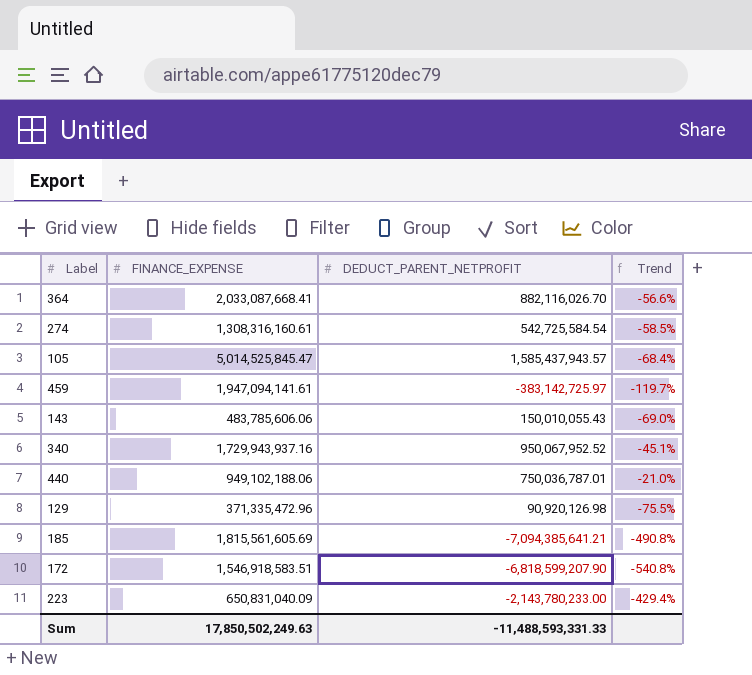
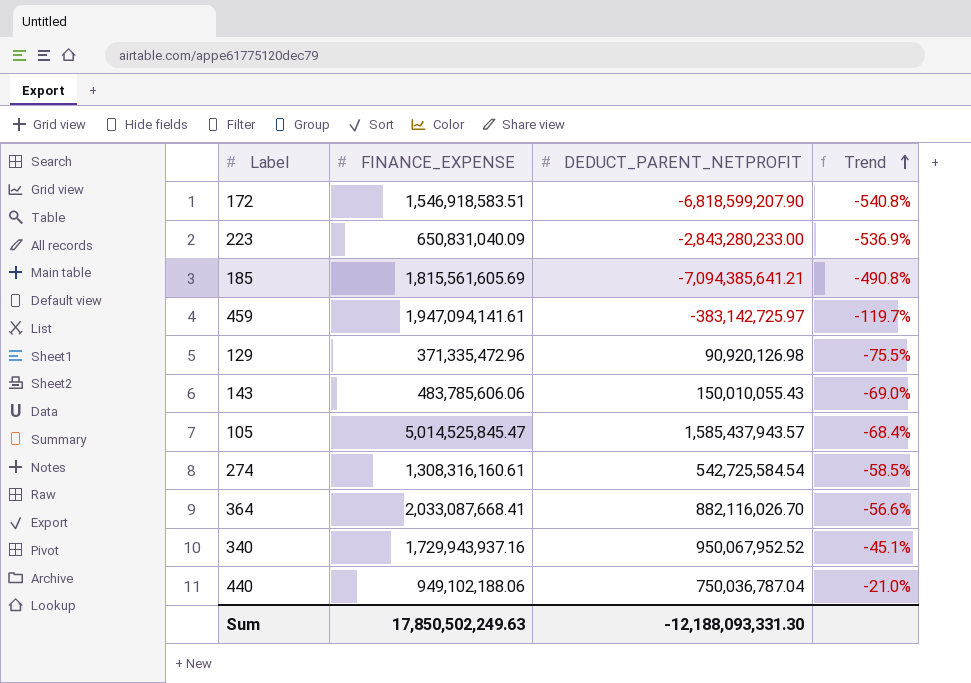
row order: none -> Trend ascending
223 | DEDUCT_PARENT_NETPROFIT: -2,143,780,233.00 -> -2,843,280,233.00
223 | Trend: -429.4% -> -536.9%
440 | DEDUCT_PARENT_NETPROFIT: 750,036,787.01 -> 750,036,787.04
Sum | DEDUCT_PARENT_NETPROFIT: -11,488,593,331.33 -> -12,188,093,331.30

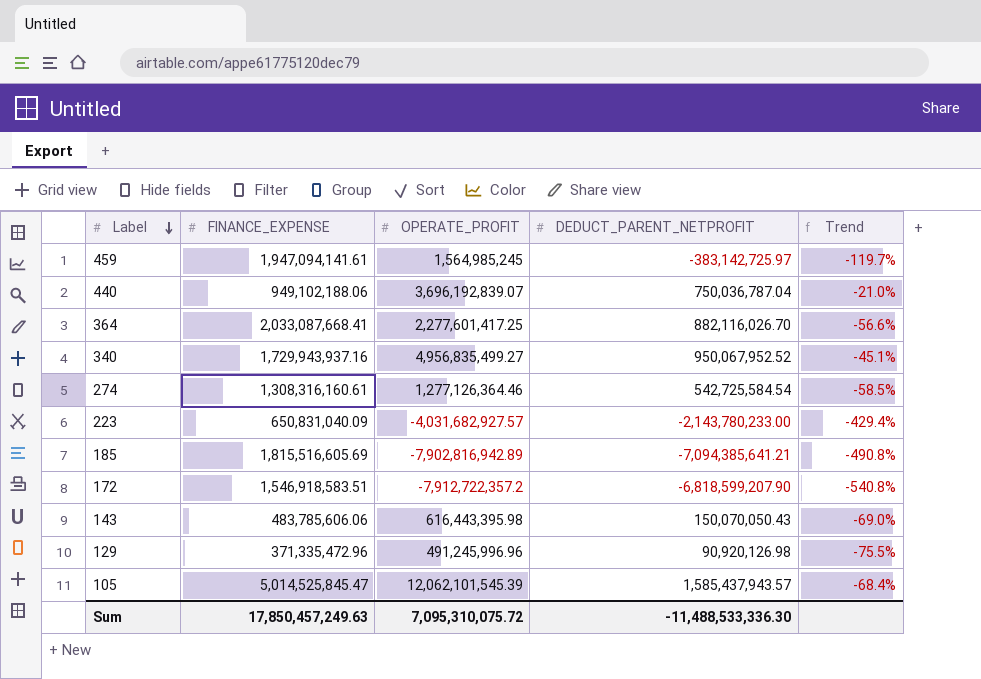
row order: Trend ascending -> Label descending
column OPERATE_PROFIT | position: none -> 3
223 | DEDUCT_PARENT_NETPROFIT: -2,843,280,233.00 -> -2,143,780,233.00
223 | Trend: -536.9% -> -429.4%
185 | FINANCE_EXPENSE: 1,815,561,605.69 -> 1,815,516,605.69
143 | DEDUCT_PARENT_NETPROFIT: 150,010,055.43 -> 150,070,050.43
Sum | FINANCE_EXPENSE: 17,850,502,249.63 -> 17,850,457,249.63
Sum | DEDUCT_PARENT_NETPROFIT: -12,188,093,331.30 -> -11,488,533,336.30

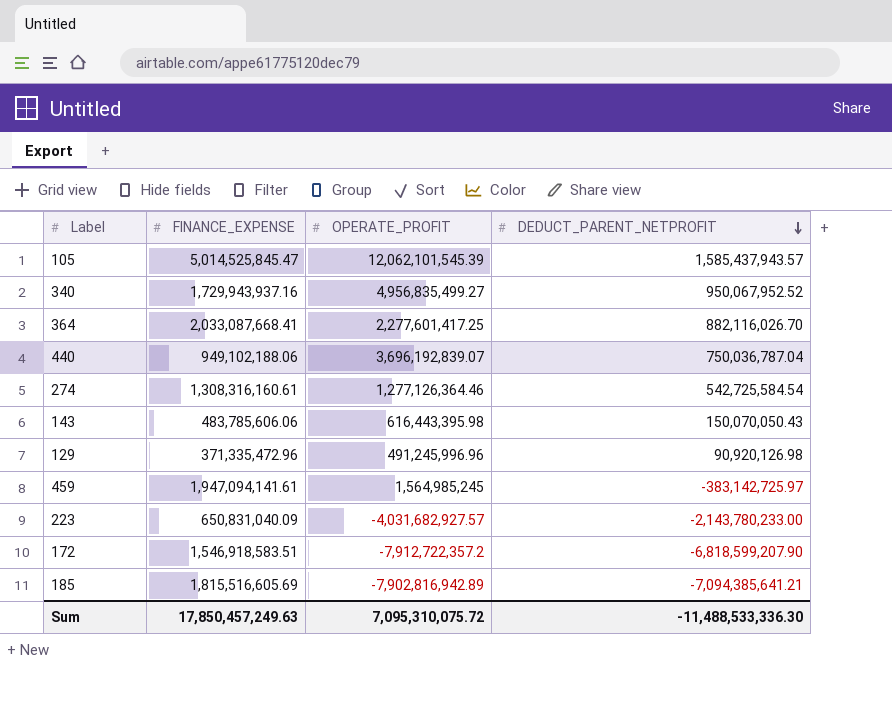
row order: Label descending -> DEDUCT_PARENT_NETPROFIT descending
column Trend | formula: ([DEDUCT_PARENT_NETPROFIT] - [FINANCE_EXPENSE]) / [FINANCE_EXPENSE] -> none

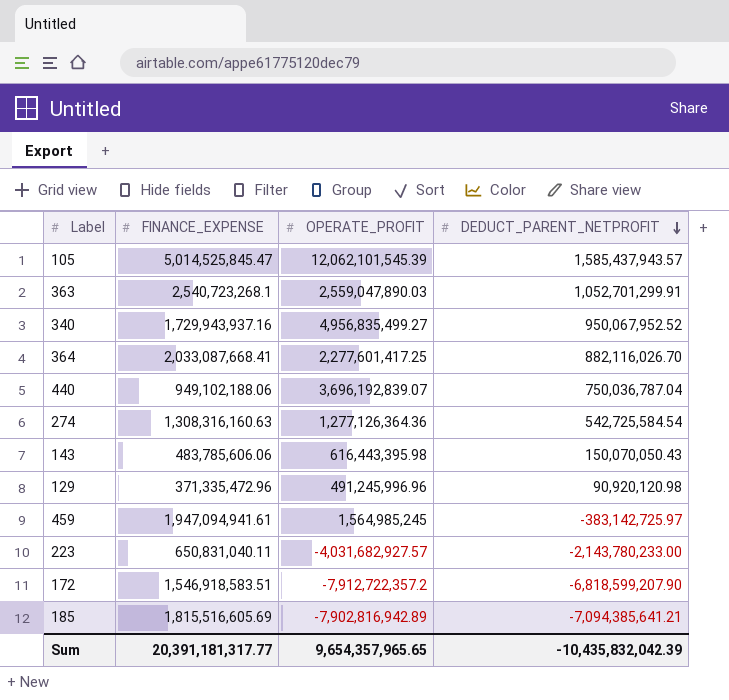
row 363: none -> 2,540,723,268.1 | 2,559,047,890.03 | 1,052,701,299.91
274 | FINANCE_EXPENSE: 1,308,316,160.61 -> 1,308,316,160.63
274 | OPERATE_PROFIT: 1,277,126,364.46 -> 1,277,126,364.36
129 | DEDUCT_PARENT_NETPROFIT: 90,920,126.98 -> 90,920,120.98
459 | FINANCE_EXPENSE: 1,947,094,141.61 -> 1,947,094,941.61
223 | FINANCE_EXPENSE: 650,831,040.09 -> 650,831,040.11
Sum | FINANCE_EXPENSE: 17,850,457,249.63 -> 20,391,181,317.77
Sum | OPERATE_PROFIT: 7,095,310,075.72 -> 9,654,357,965.65
Sum | DEDUCT_PARENT_NETPROFIT: -11,488,533,336.30 -> -10,435,832,042.39

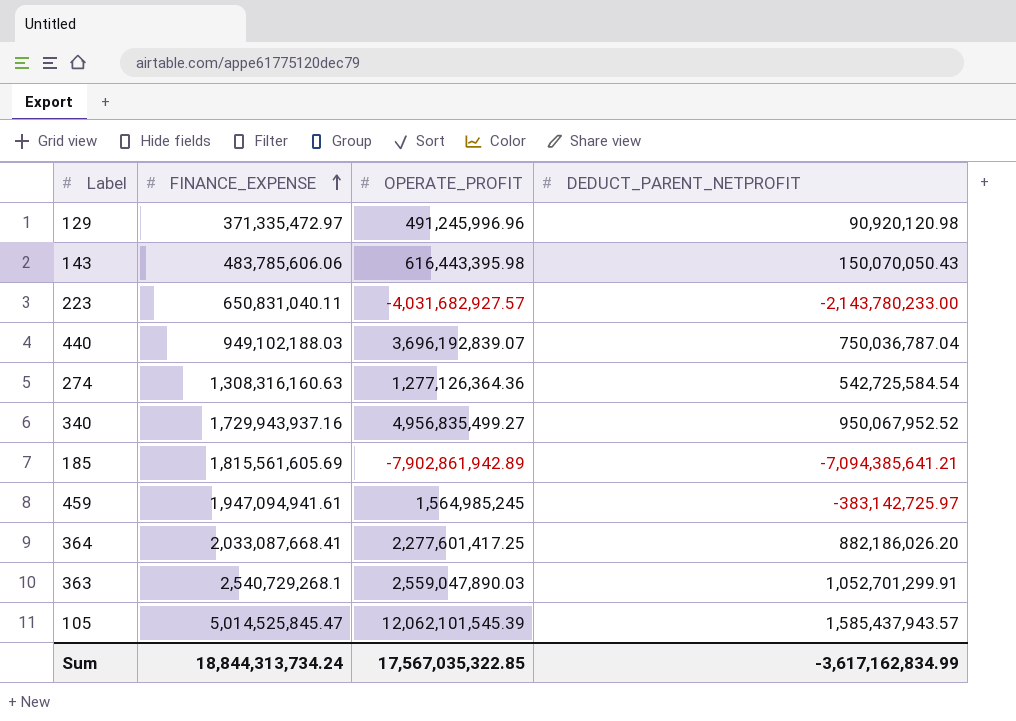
row order: DEDUCT_PARENT_NETPROFIT descending -> FINANCE_EXPENSE ascending
row 172: 1,546,918,583.51 | -7,912,722,357.2 | -6,818,599,207.90 -> none
129 | FINANCE_EXPENSE: 371,335,472.96 -> 371,335,472.97
440 | FINANCE_EXPENSE: 949,102,188.06 -> 949,102,188.03
185 | FINANCE_EXPENSE: 1,815,516,605.69 -> 1,815,561,605.69
185 | OPERATE_PROFIT: -7,902,816,942.89 -> -7,902,861,942.89
364 | DEDUCT_PARENT_NETPROFIT: 882,116,026.70 -> 882,186,026.20
363 | FINANCE_EXPENSE: 2,540,723,268.1 -> 2,540,729,268.1
Sum | FINANCE_EXPENSE: 20,391,181,317.77 -> 18,844,313,734.24
Sum | OPERATE_PROFIT: 9,654,357,965.65 -> 17,567,035,322.85
Sum | DEDUCT_PARENT_NETPROFIT: -10,435,832,042.39 -> -3,617,162,834.99

